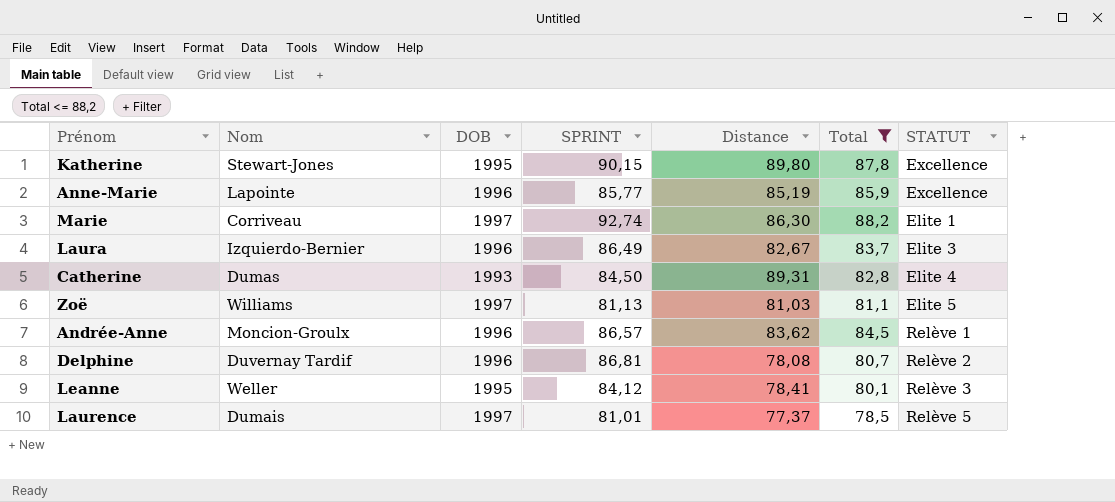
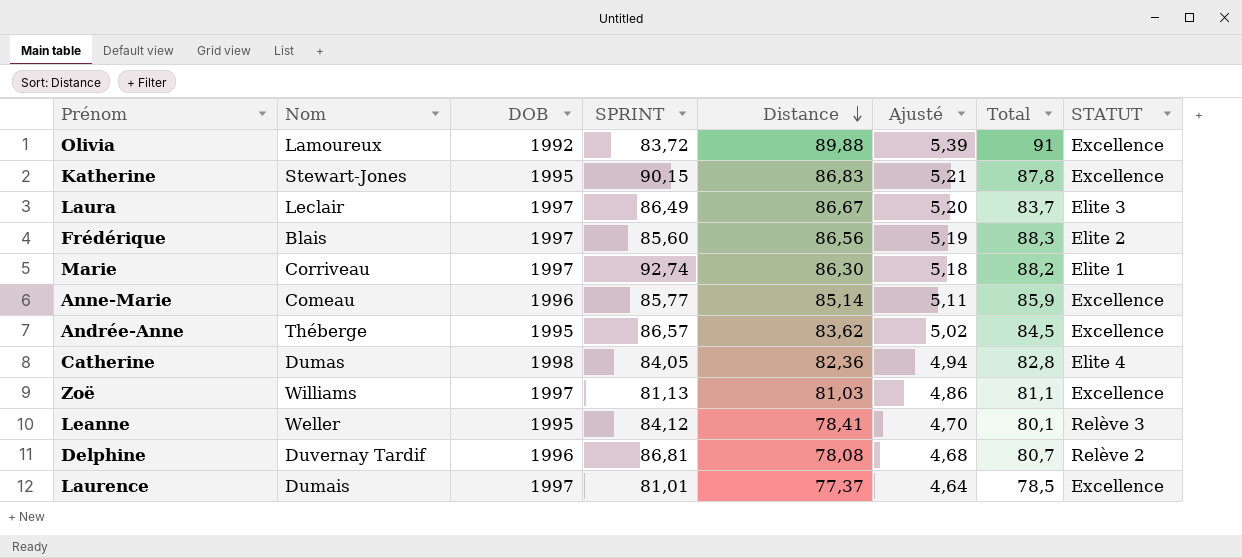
filter: Total <= 88,2 -> none
row order: none -> Distance descending
column Ajusté | formula: none -> [Distance] * 0,06
Katherine | Distance: 89,80 -> 86,83
Laura | Nom: Izquierdo-Bernier -> Leclair
Laura | DOB: 1996 -> 1997
Laura | Distance: 82,67 -> 86,67
Anne-Marie | Nom: Lapointe -> Comeau
Anne-Marie | Distance: 85,19 -> 85,14
Andrée-Anne | Nom: Moncion-Groulx -> Théberge
Andrée-Anne | DOB: 1996 -> 1995
Andrée-Anne | STATUT: Relève 1 -> Excellence
Catherine | DOB: 1993 -> 1998
Catherine | SPRINT: 84,50 -> 84,05
Catherine | Distance: 89,31 -> 82,36
Zoë | STATUT: Elite 5 -> Excellence
Laurence | STATUT: Relève 5 -> Excellence

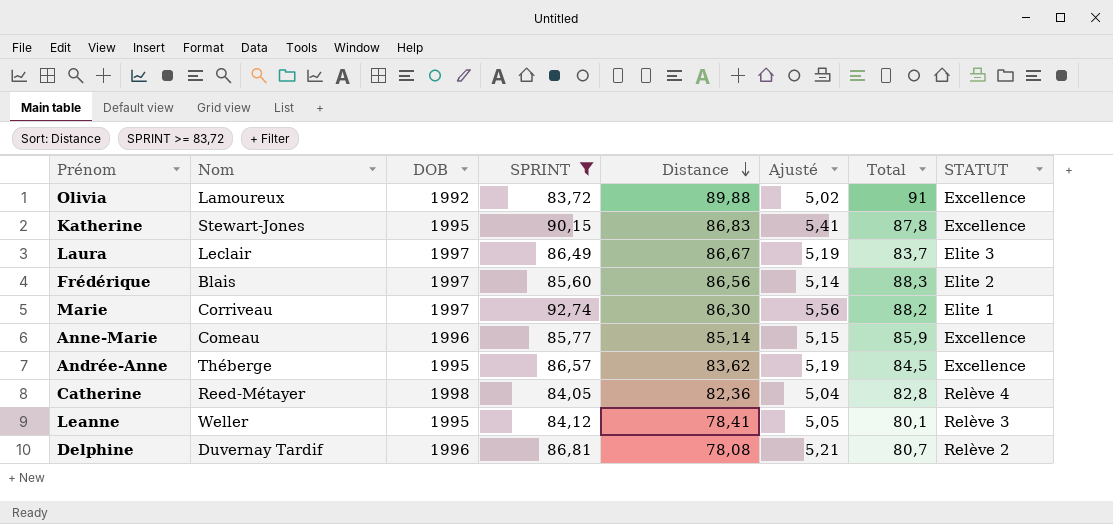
filter: none -> SPRINT >= 83,72
column Ajusté | formula: [Distance] * 0,06 -> [SPRINT] * 0,06
Catherine | Nom: Dumas -> Reed-Métayer
Catherine | STATUT: Elite 4 -> Relève 4

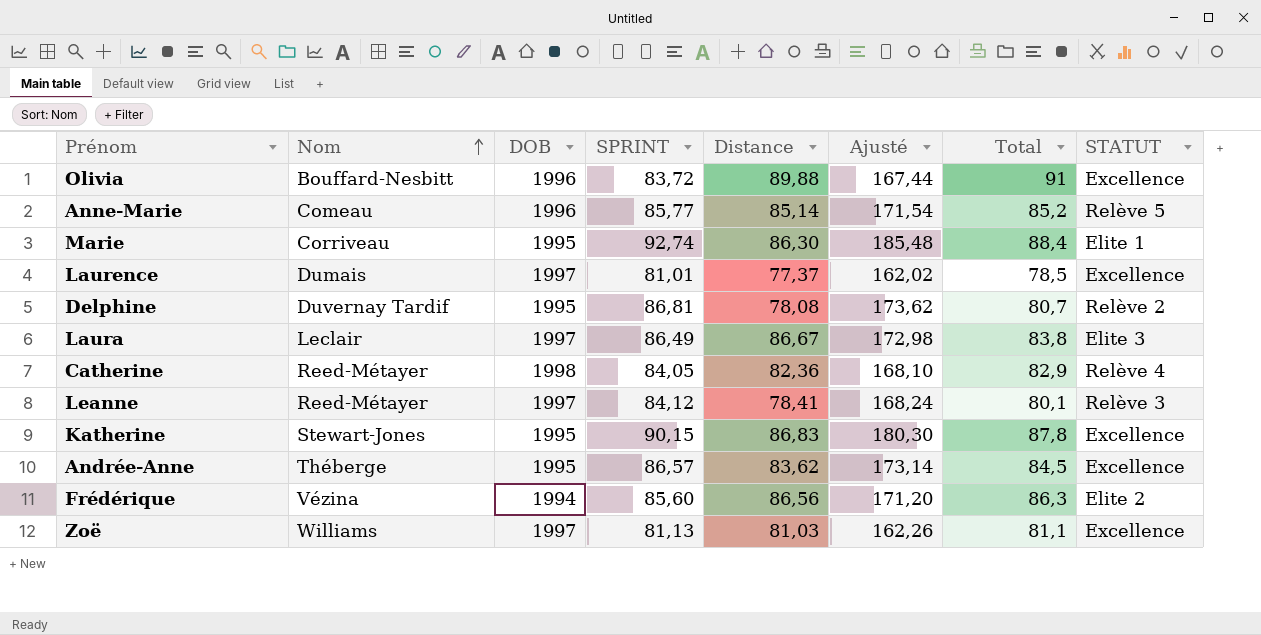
filter: SPRINT >= 83,72 -> none
row order: Distance descending -> Nom ascending
column Ajusté | formula: [SPRINT] * 0,06 -> [SPRINT] * 2
Olivia | Nom: Lamoureux -> Bouffard-Nesbitt
Olivia | DOB: 1992 -> 1996
Anne-Marie | Total: 85,9 -> 85,2
Anne-Marie | STATUT: Excellence -> Relève 5
Marie | DOB: 1997 -> 1995
Marie | Total: 88,2 -> 88,4
Delphine | DOB: 1996 -> 1995
Laura | Total: 83,7 -> 83,8
Catherine | Total: 82,8 -> 82,9
Leanne | Nom: Weller -> Reed-Métayer
Leanne | DOB: 1995 -> 1997
Frédérique | Nom: Blais -> Vézina
Frédérique | DOB: 1997 -> 1994
Frédérique | Total: 88,3 -> 86,3

